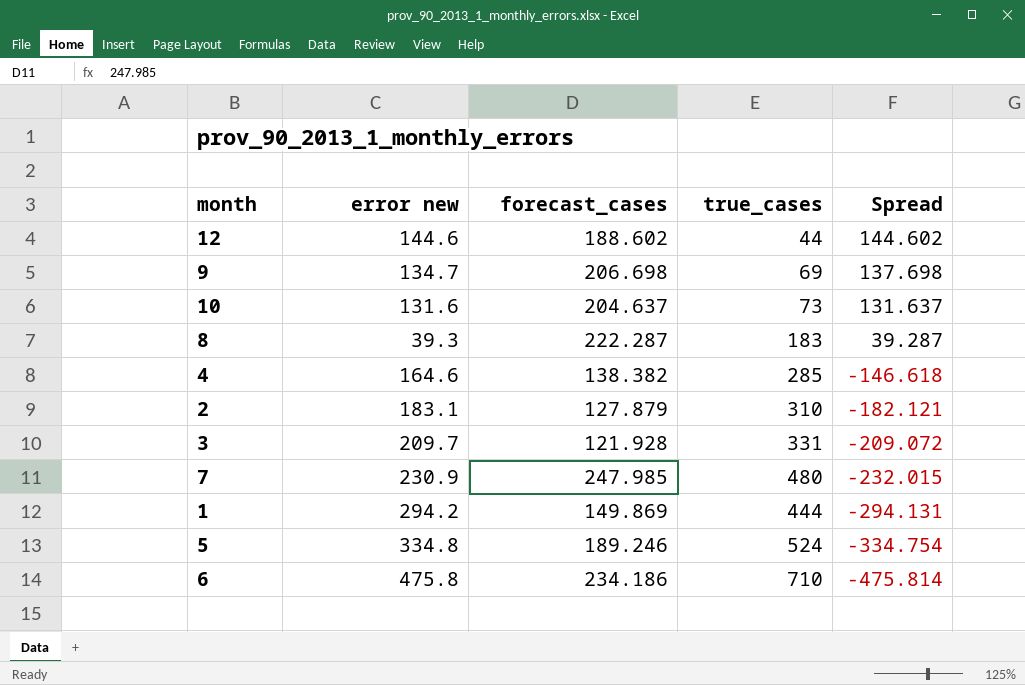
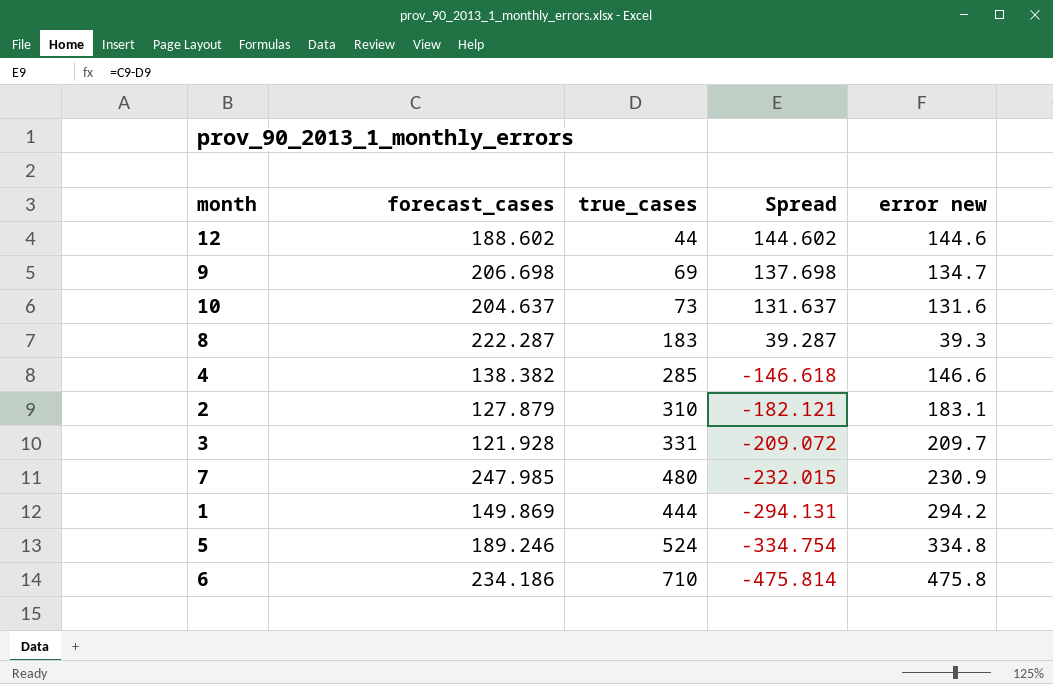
column error new | position: 2 -> 5
4 | error new: 164.6 -> 146.6

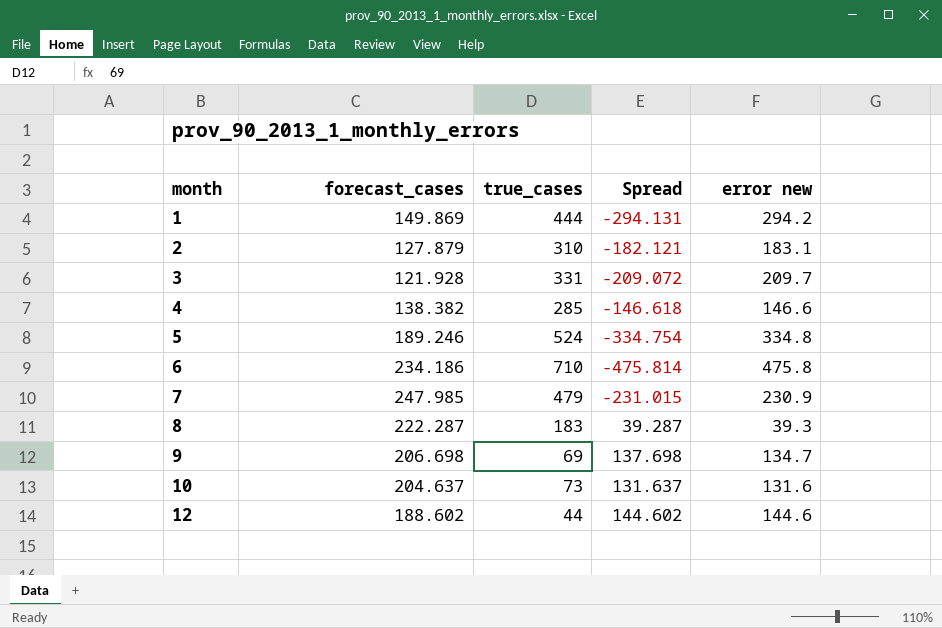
row order: Spread descending -> month ascending
7 | true_cases: 480 -> 479
7 | Spread: -232.015 -> -231.015

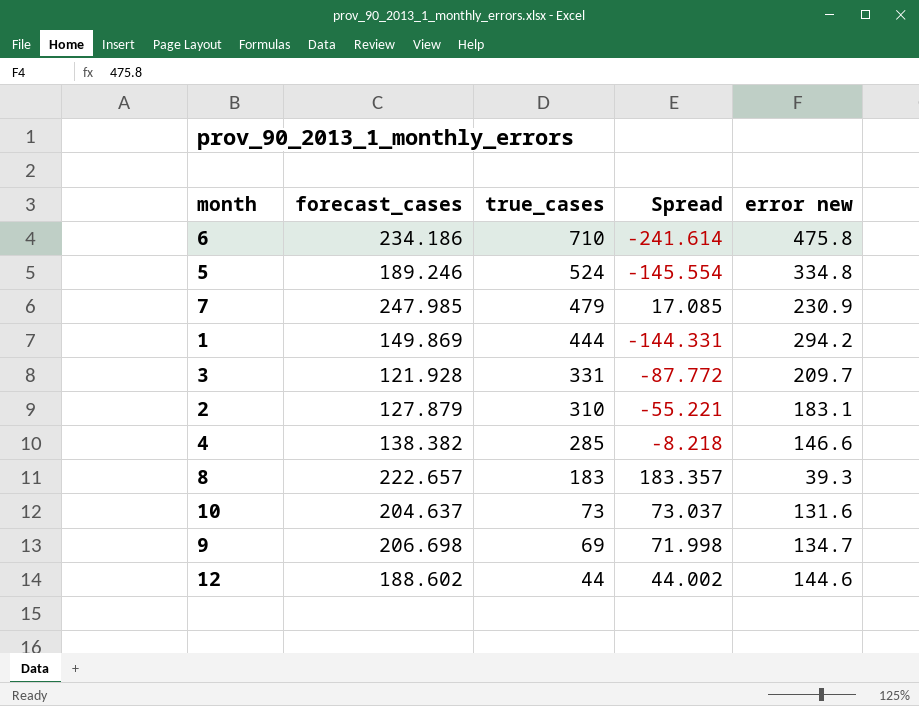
row order: month ascending -> true_cases descending
column Spread | formula: [forecast_cases] - [true_cases] -> [forecast_cases] - [error new]
8 | forecast_cases: 222.287 -> 222.657

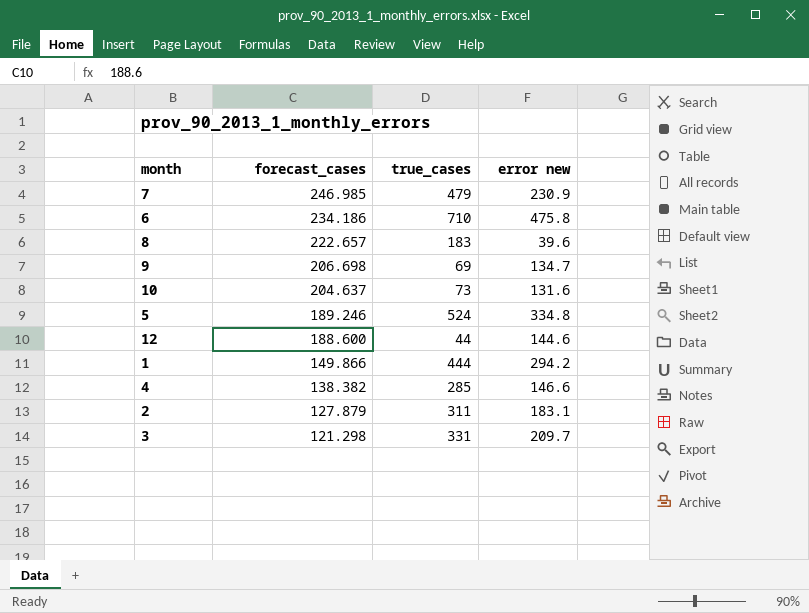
row order: true_cases descending -> forecast_cases descending
column Spread | formula: [forecast_cases] - [error new] -> none
7 | forecast_cases: 247.985 -> 246.985
8 | error new: 39.3 -> 39.6
12 | forecast_cases: 188.602 -> 188.600
1 | forecast_cases: 149.869 -> 149.866
2 | true_cases: 310 -> 311
3 | forecast_cases: 121.928 -> 121.298

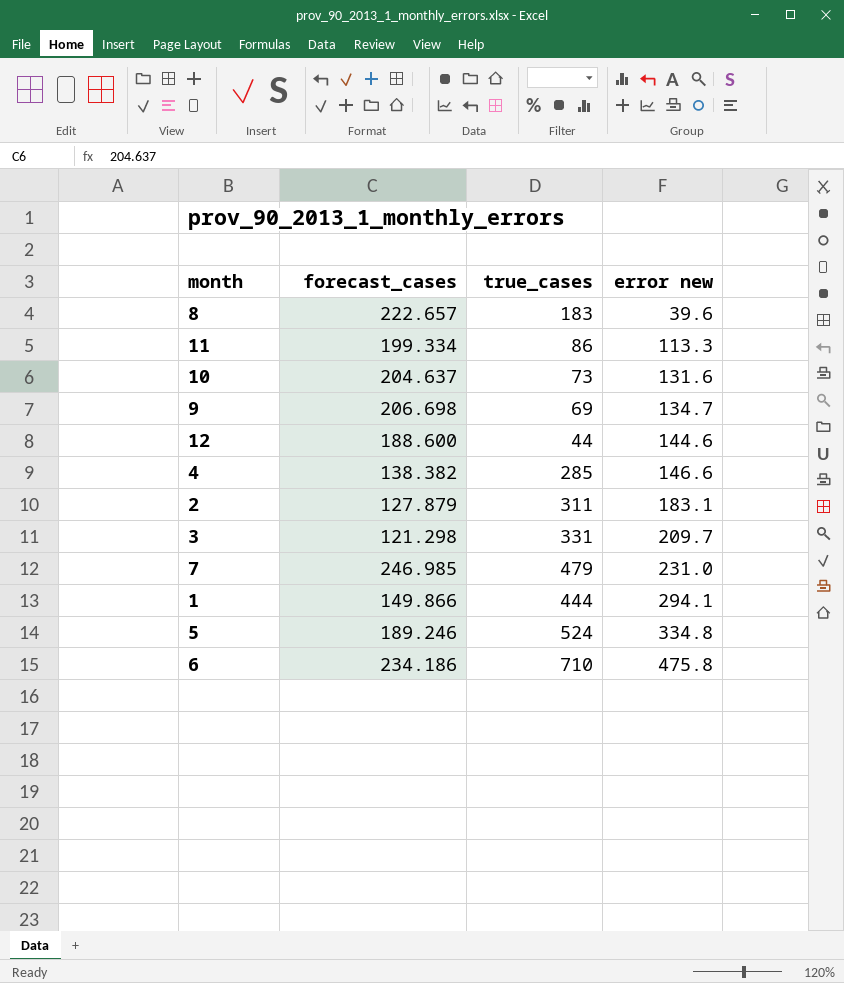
row order: forecast_cases descending -> error new ascending
row 11: none -> 199.334 | 86 | 113.3
7 | error new: 230.9 -> 231.0
1 | error new: 294.2 -> 294.1

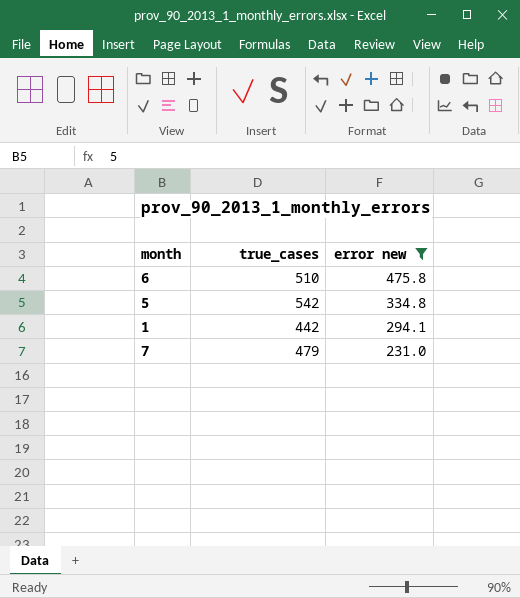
filter: none -> error new >= 231.0
row order: error new ascending -> error new descending
column forecast_cases | position: 2 -> none
6 | true_cases: 710 -> 510
5 | true_cases: 524 -> 542
1 | true_cases: 444 -> 442

